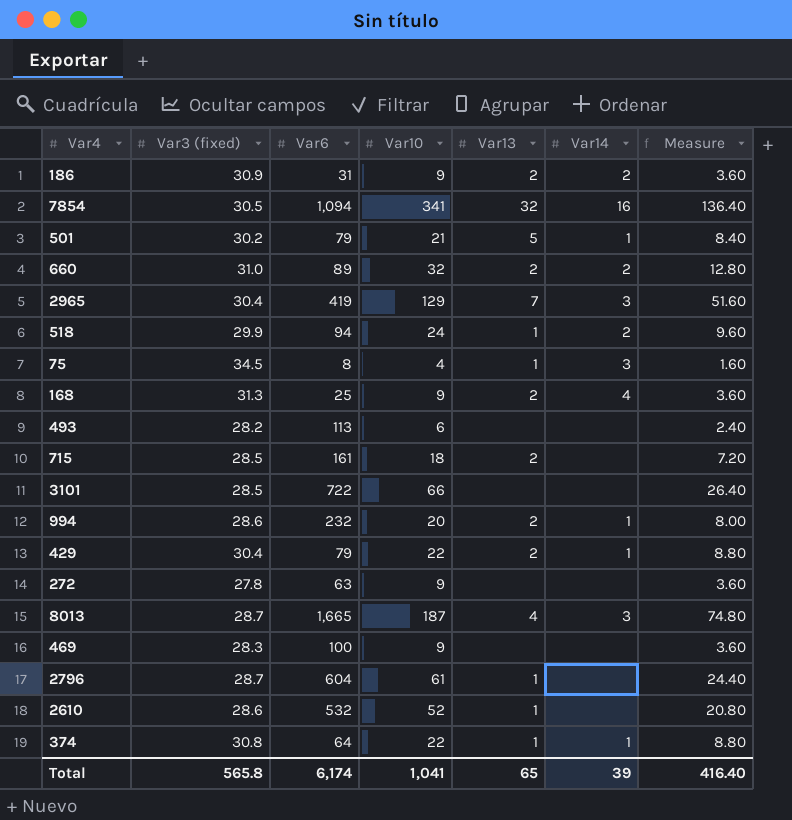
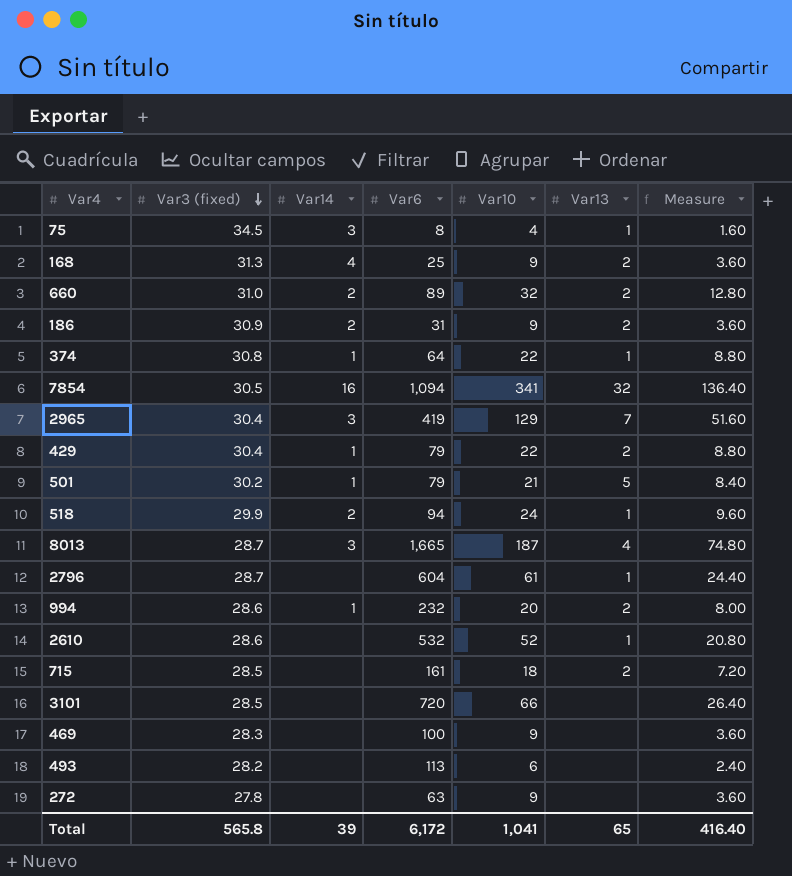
row order: none -> Var3 (fixed) descending
column Var14 | position: 6 -> 3
3101 | Var6: 722 -> 720
Total | Var6: 6,174 -> 6,172

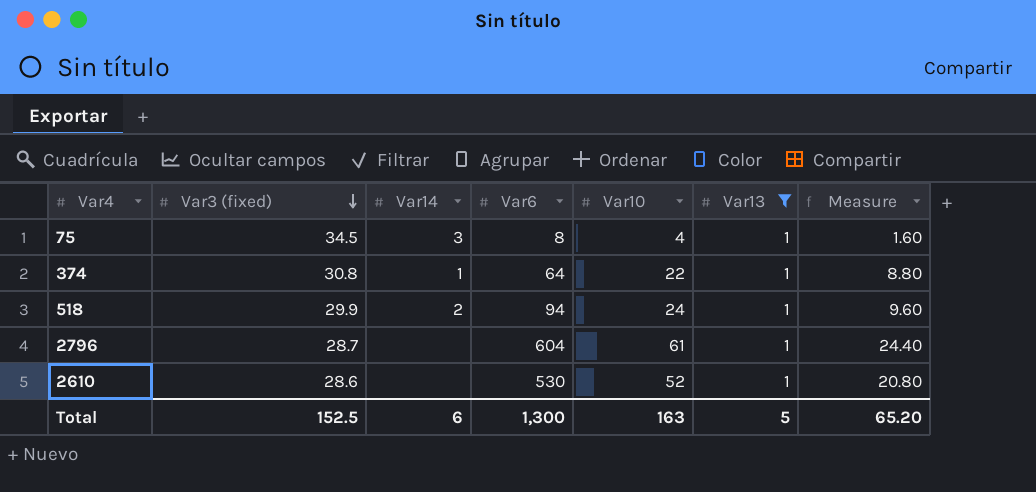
filter: none -> Var13 = 1
2610 | Var6: 532 -> 530
Total | Var3 (fixed): 565.8 -> 152.5
Total | Var14: 39 -> 6
Total | Var6: 6,172 -> 1,300
Total | Var10: 1,041 -> 163
Total | Var13: 65 -> 5
Total | Measure: 416.40 -> 65.20

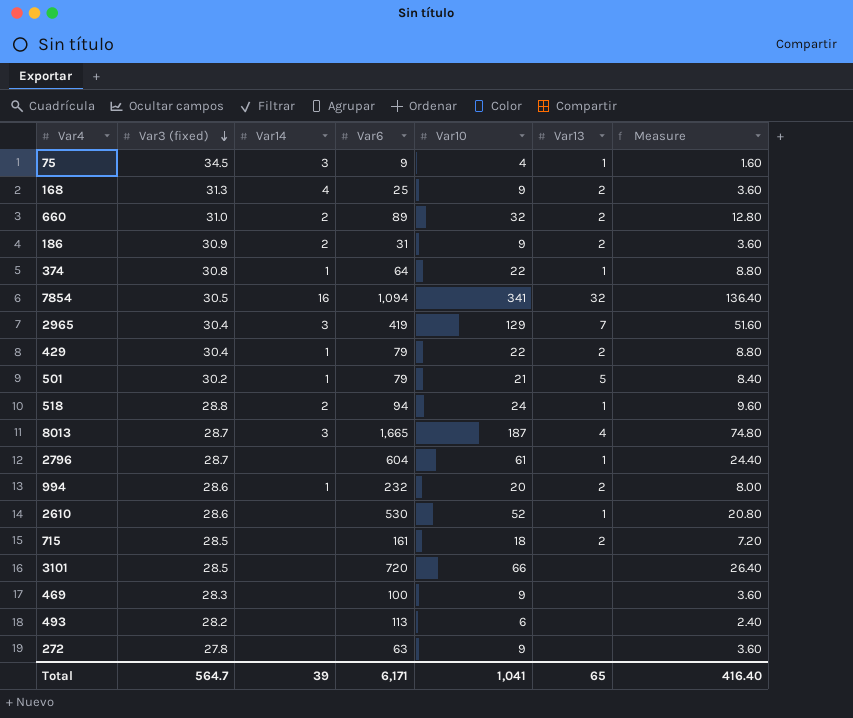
filter: Var13 = 1 -> none
75 | Var6: 8 -> 9
518 | Var3 (fixed): 29.9 -> 28.8
Total | Var3 (fixed): 152.5 -> 564.7
Total | Var14: 6 -> 39
Total | Var6: 1,300 -> 6,171
Total | Var10: 163 -> 1,041
Total | Var13: 5 -> 65
Total | Measure: 65.20 -> 416.40

